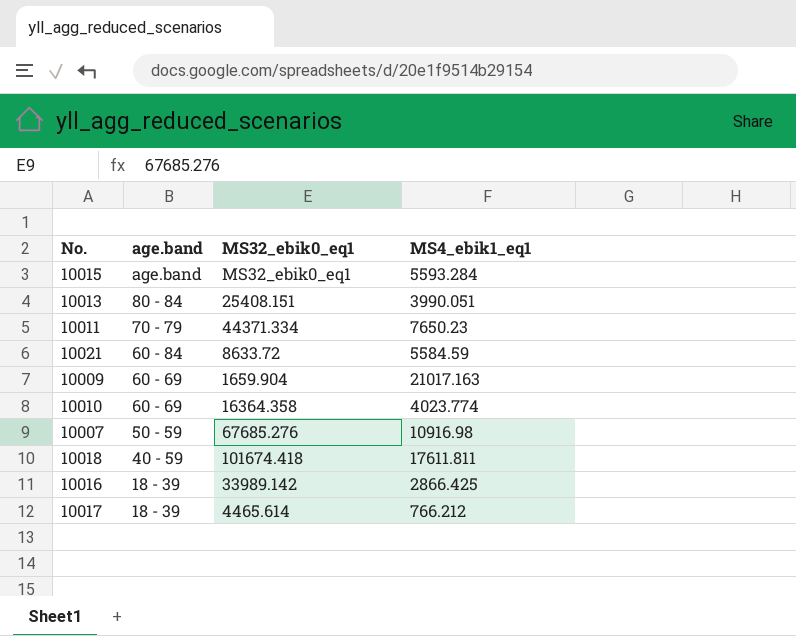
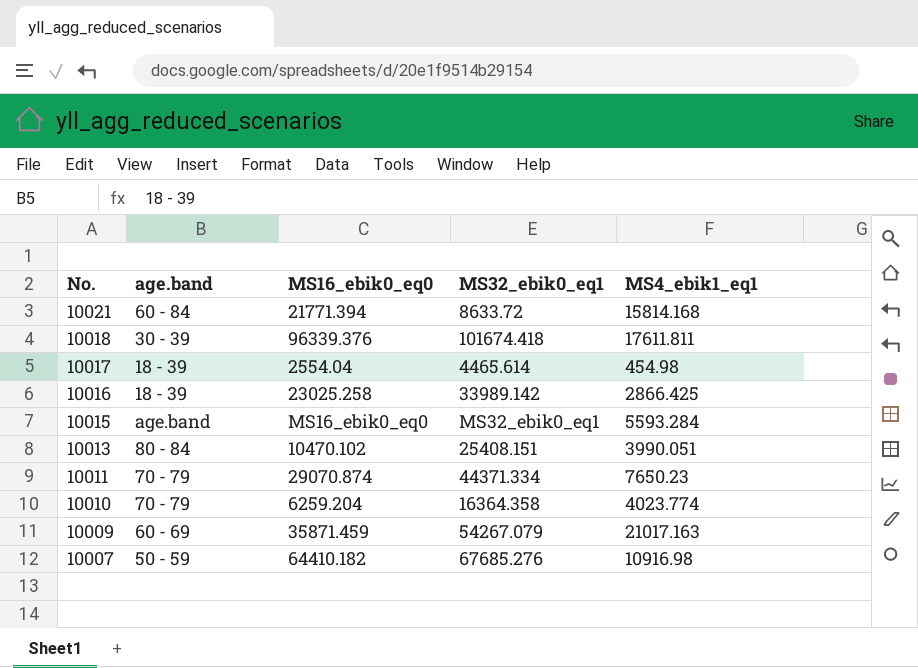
row order: age.band descending -> No. descending
column MS16_ebik0_eq0 | position: none -> 3
10021 | MS4_ebik1_eq1: 5584.59 -> 15814.168
10018 | age.band: 40 - 59 -> 30 - 39
10017 | MS4_ebik1_eq1: 766.212 -> 454.98
10010 | age.band: 60 - 69 -> 70 - 79
10009 | MS32_ebik0_eq1: 1659.904 -> 54267.079

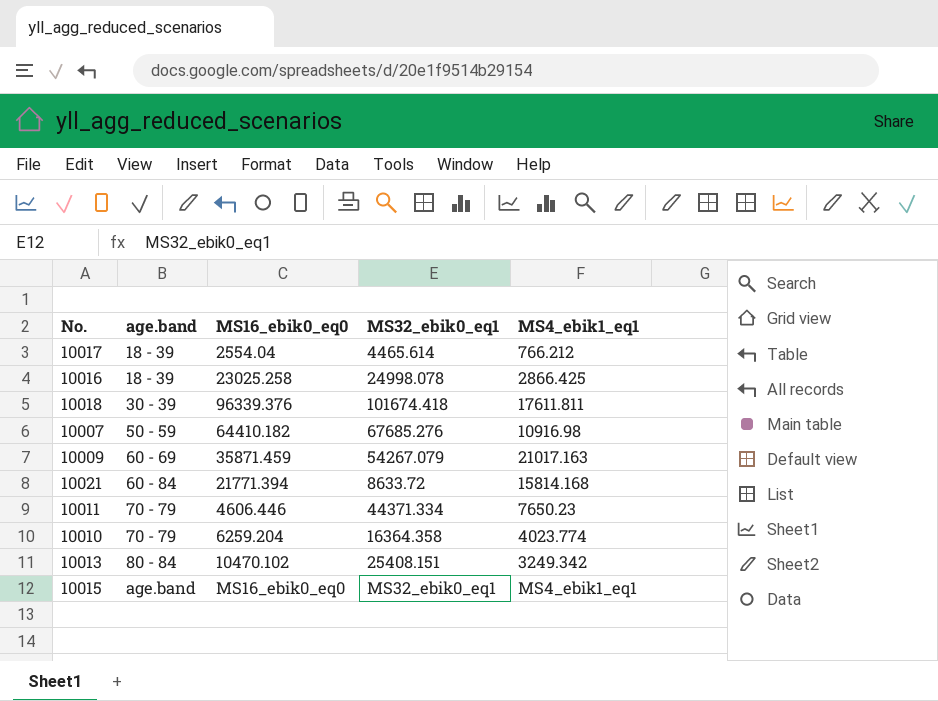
row order: No. descending -> age.band ascending
10017 | MS4_ebik1_eq1: 454.98 -> 766.212
10016 | MS32_ebik0_eq1: 33989.142 -> 24998.078
10011 | MS16_ebik0_eq0: 29070.874 -> 4606.446
10013 | MS4_ebik1_eq1: 3990.051 -> 3249.342
10015 | MS4_ebik1_eq1: 5593.284 -> MS4_ebik1_eq1

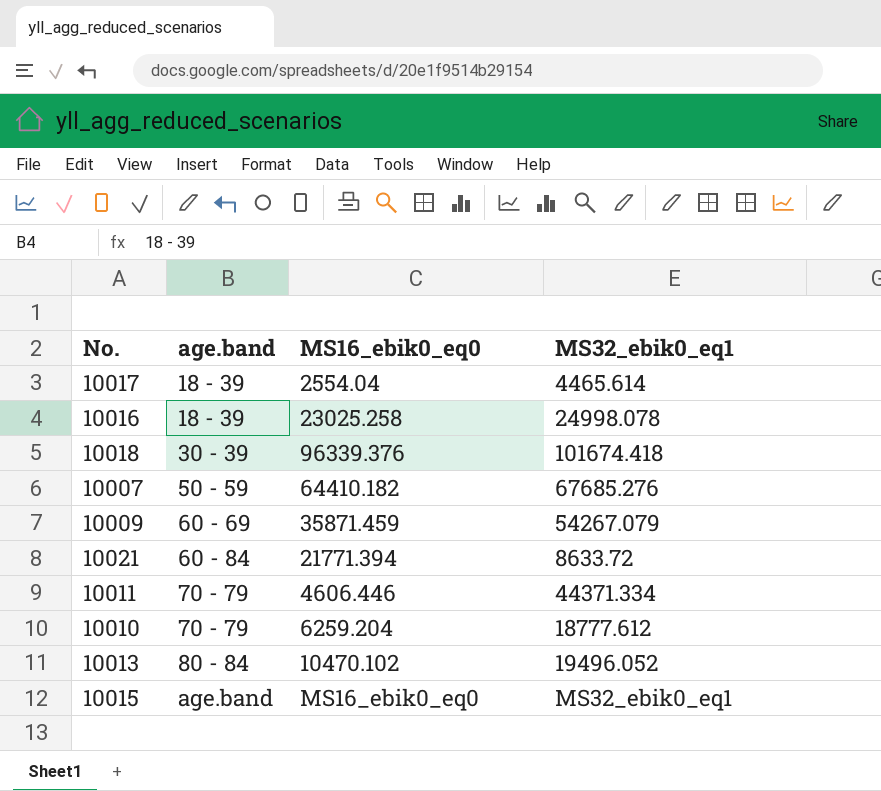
column MS4_ebik1_eq1 | position: 5 -> none
10010 | MS32_ebik0_eq1: 16364.358 -> 18777.612
10013 | MS32_ebik0_eq1: 25408.151 -> 19496.052

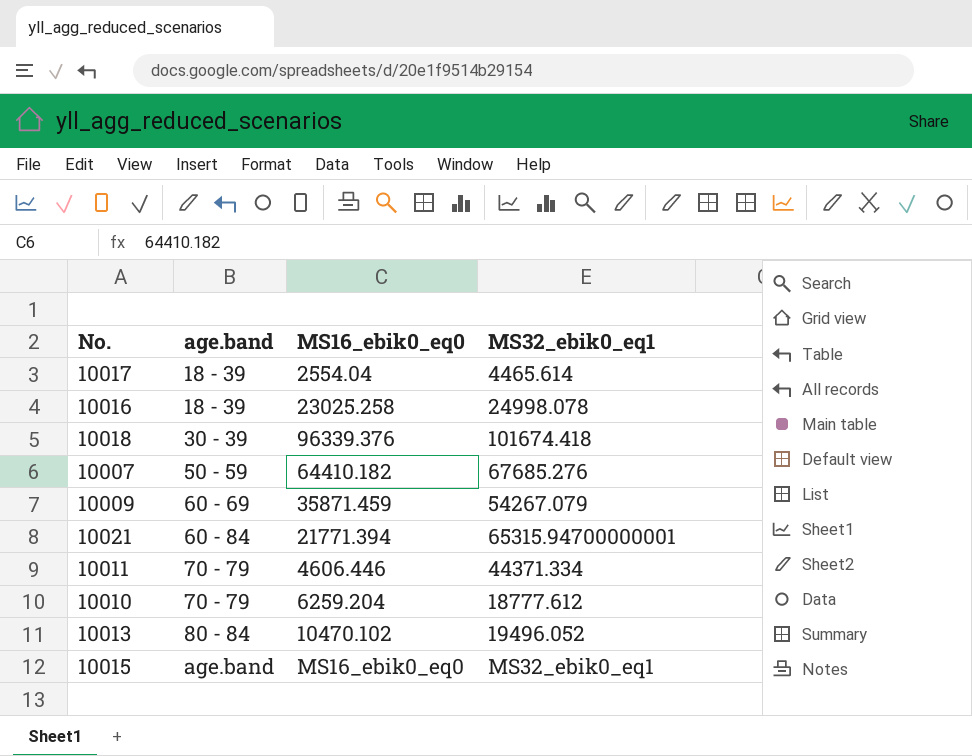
10021 | MS32_ebik0_eq1: 8633.72 -> 65315.94700000001

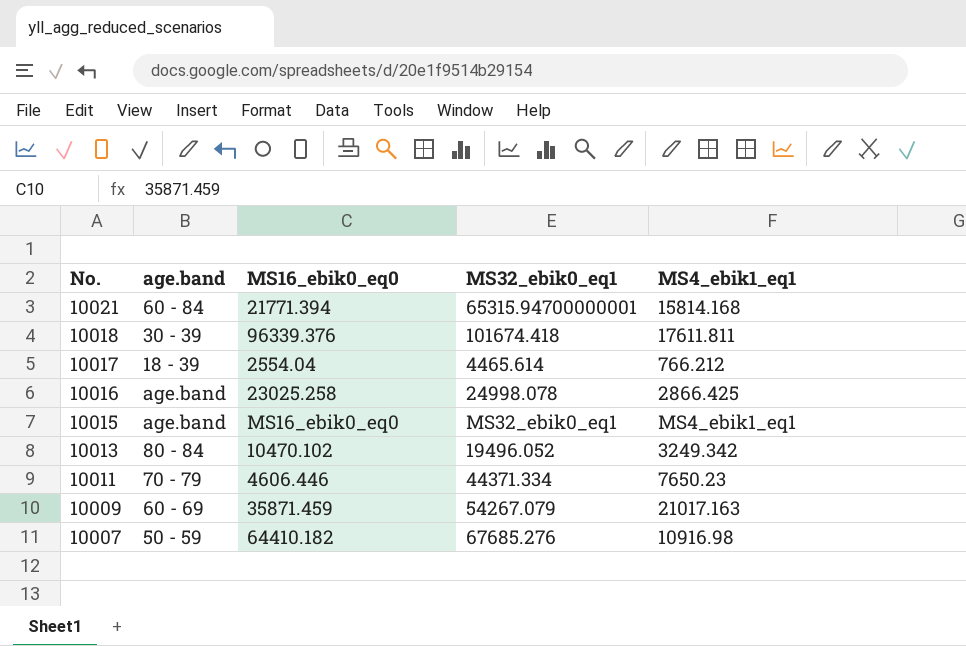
row order: age.band ascending -> No. descending
column MS4_ebik1_eq1 | position: none -> 5
row 10010: 70 - 79 | 6259.204 | 18777.612 -> none
10016 | age.band: 18 - 39 -> age.band

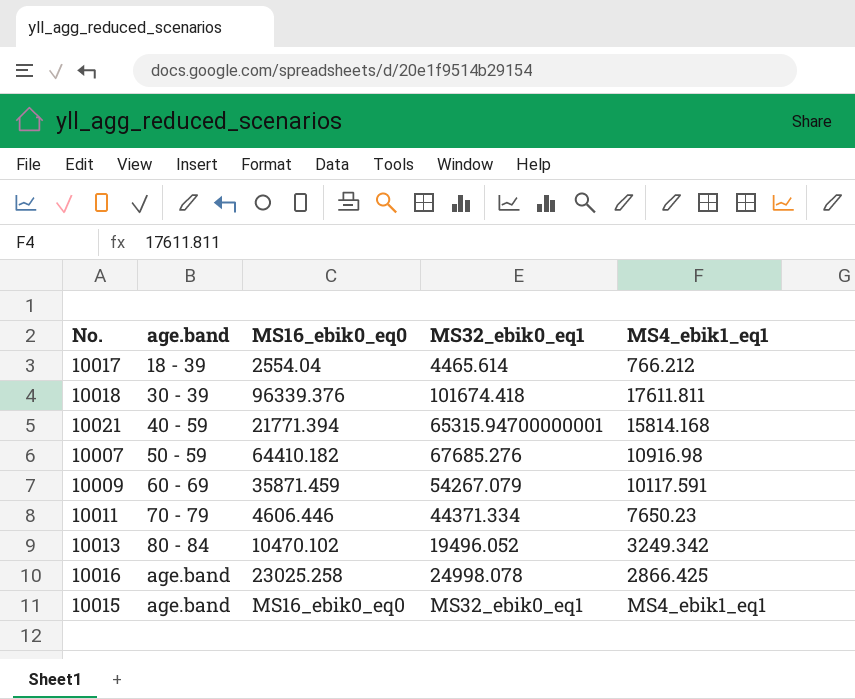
row order: No. descending -> age.band ascending
10021 | age.band: 60 - 84 -> 40 - 59
10009 | MS4_ebik1_eq1: 21017.163 -> 10117.591

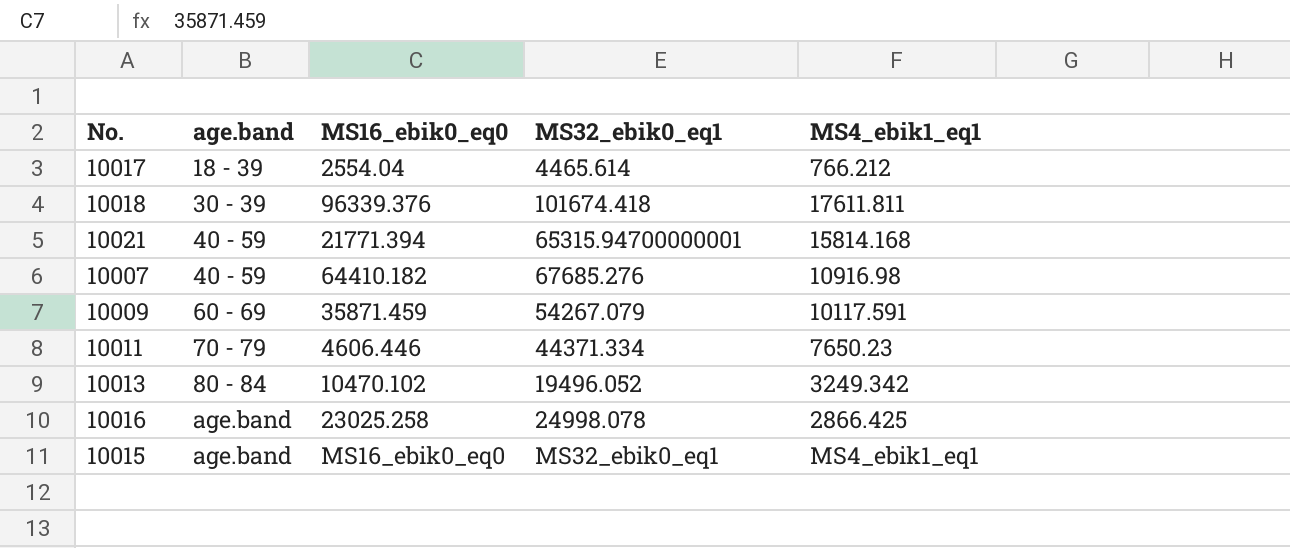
10007 | age.band: 50 - 59 -> 40 - 59

